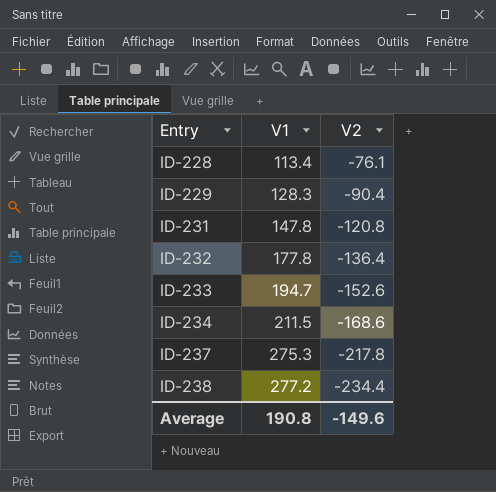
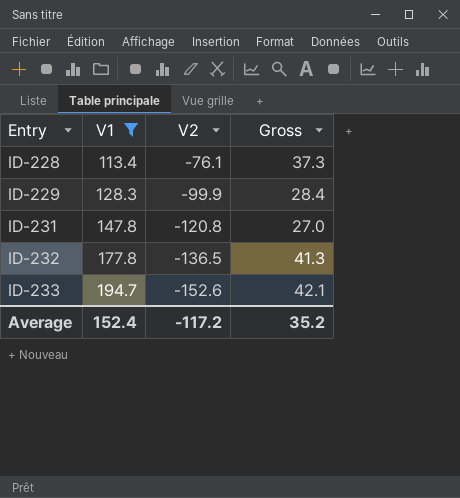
filter: none -> V1 <= 194.7
column Gross | formula: none -> [V1] + [V2]
ID-229 | V2: -90.4 -> -99.9
ID-232 | V2: -136.4 -> -136.5
Average | V1: 190.8 -> 152.4
Average | V2: -149.6 -> -117.2

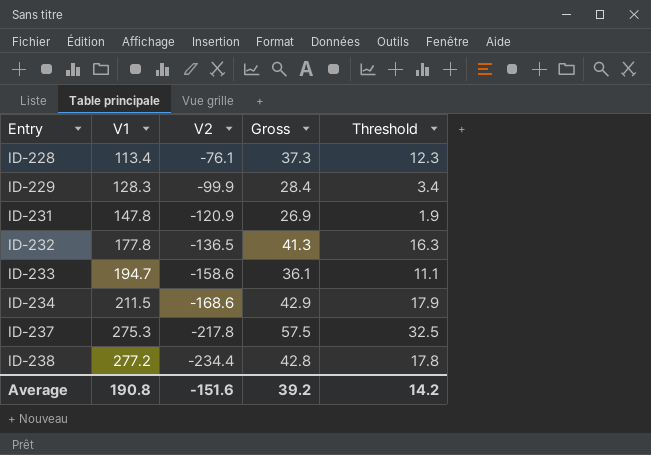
filter: V1 <= 194.7 -> none
column Threshold | formula: none -> [Gross] - 25
ID-231 | V2: -120.8 -> -120.9
ID-231 | Gross: 27.0 -> 26.9
ID-233 | V2: -152.6 -> -158.6
ID-233 | Gross: 42.1 -> 36.1
Average | V1: 152.4 -> 190.8
Average | V2: -117.2 -> -151.6
Average | Gross: 35.2 -> 39.2

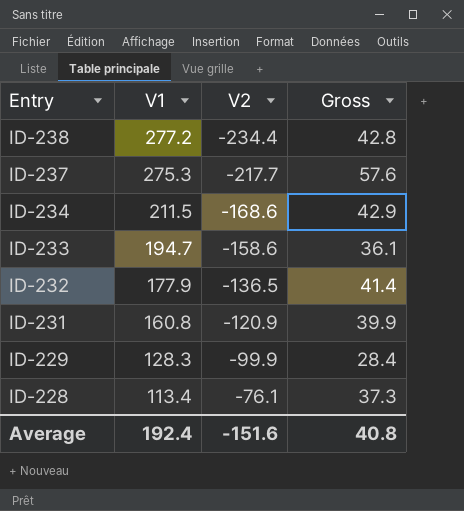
row order: Entry ascending -> Entry descending
column Threshold | formula: [Gross] - 25 -> none
ID-237 | V2: -217.8 -> -217.7
ID-237 | Gross: 57.5 -> 57.6
ID-232 | V1: 177.8 -> 177.9
ID-232 | Gross: 41.3 -> 41.4
ID-231 | V1: 147.8 -> 160.8
ID-231 | Gross: 26.9 -> 39.9
Average | V1: 190.8 -> 192.4
Average | Gross: 39.2 -> 40.8

